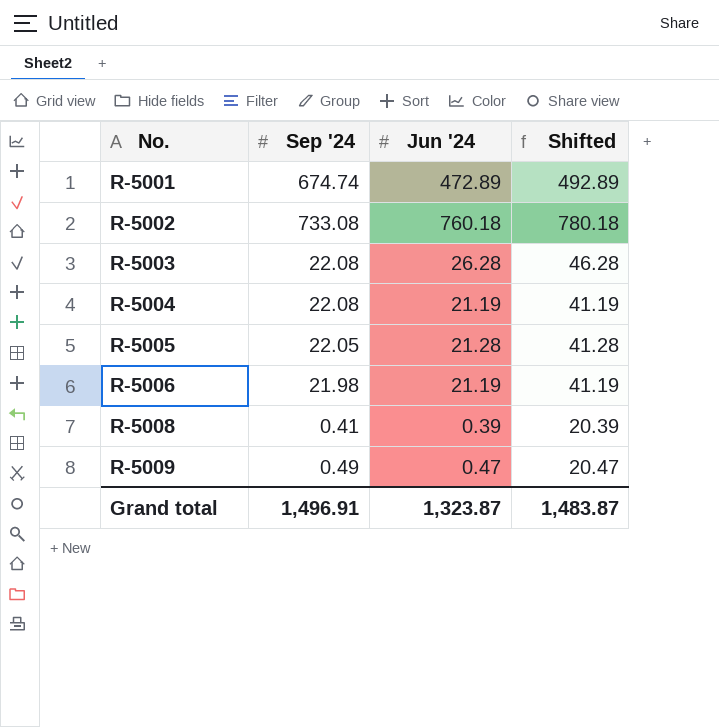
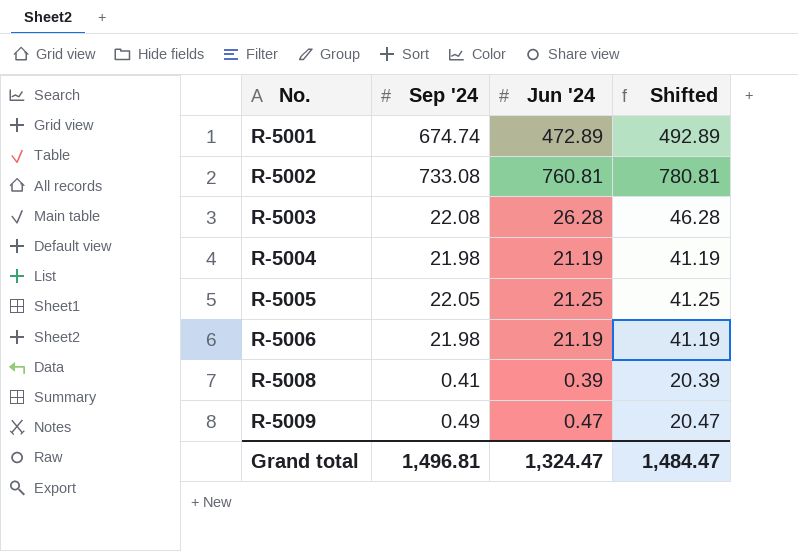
R-5002 | Jun '24: 760.18 -> 760.81
R-5002 | Shifted: 780.18 -> 780.81
R-5004 | Sep '24: 22.08 -> 21.98
R-5005 | Jun '24: 21.28 -> 21.25
R-5005 | Shifted: 41.28 -> 41.25
Grand total | Sep '24: 1,496.91 -> 1,496.81
Grand total | Jun '24: 1,323.87 -> 1,324.47
Grand total | Shifted: 1,483.87 -> 1,484.47

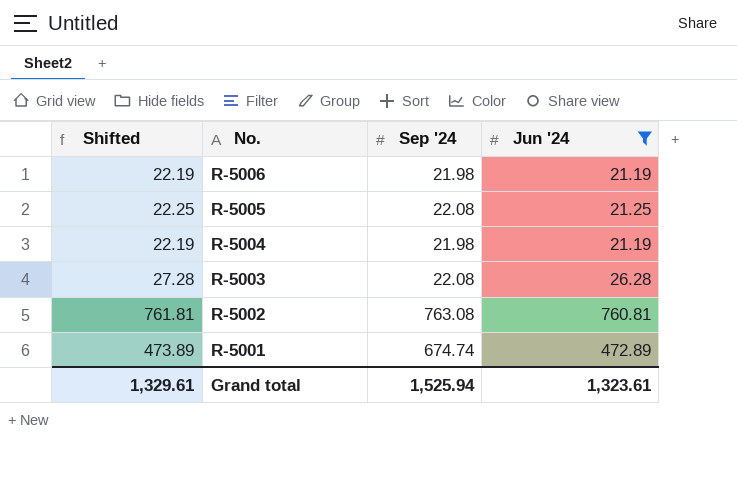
filter: none -> Jun '24 >= 21.19
row order: No. ascending -> No. descending
column Shifted | formula: [Jun '24] + 20 -> [Jun '24] + 1
column Shifted | position: 4 -> 1
R-5005 | Sep '24: 22.05 -> 22.08
R-5002 | Sep '24: 733.08 -> 763.08
Grand total | Shifted: 1,484.47 -> 1,329.61
Grand total | Sep '24: 1,496.81 -> 1,525.94
Grand total | Jun '24: 1,324.47 -> 1,323.61

